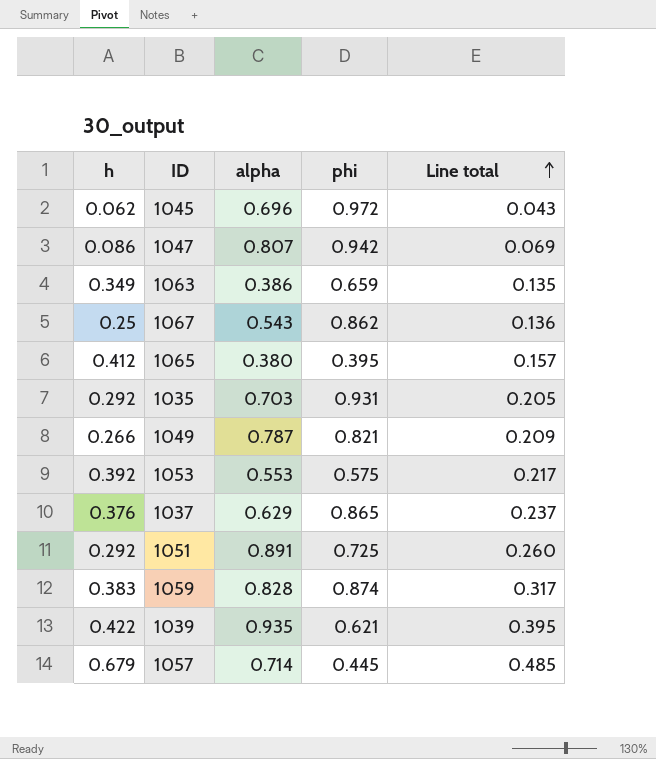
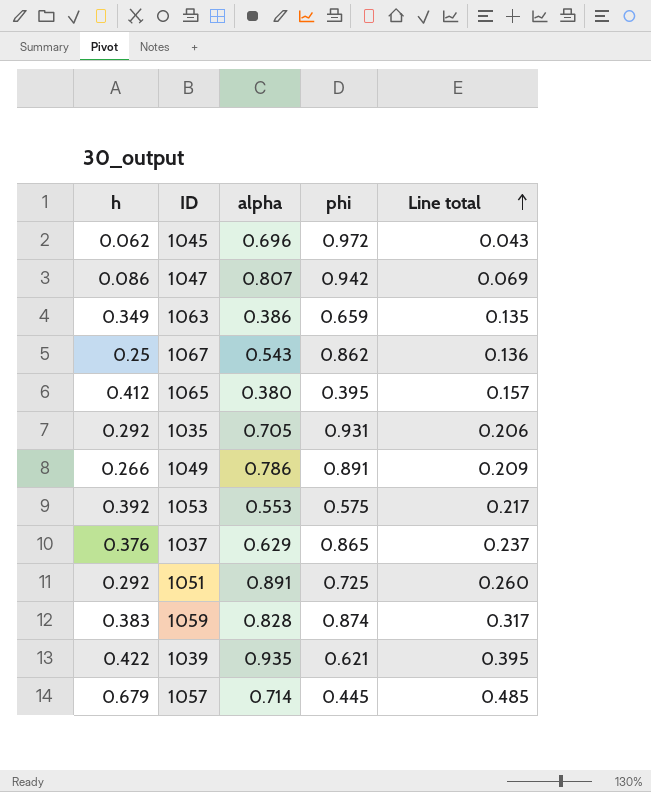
1035 | alpha: 0.703 -> 0.705
1035 | Line total: 0.205 -> 0.206
1049 | alpha: 0.787 -> 0.786
1049 | phi: 0.821 -> 0.891

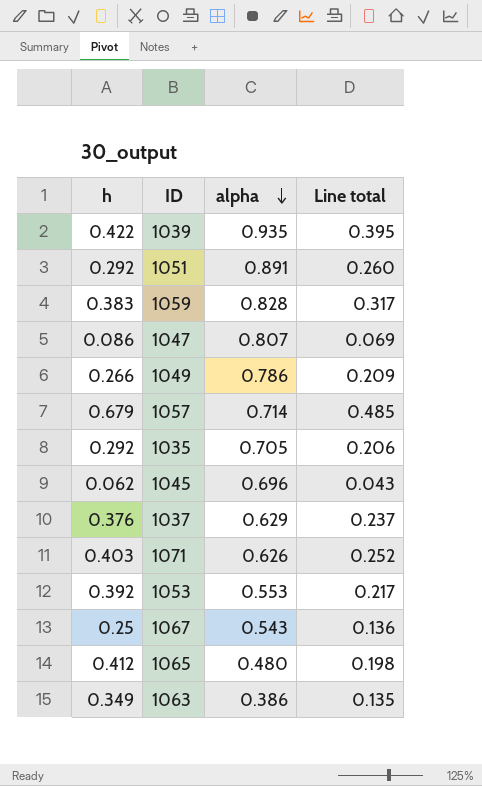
row order: Line total ascending -> alpha descending
column phi | position: 4 -> none
row 1071: none -> 0.403 | 0.626 | 0.252
1065 | alpha: 0.380 -> 0.480
1065 | Line total: 0.157 -> 0.198

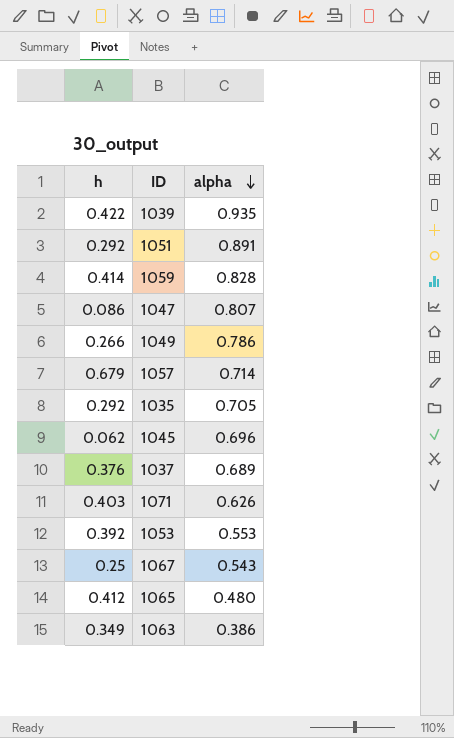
column Line total | formula: [h] * [alpha] -> none
1059 | h: 0.383 -> 0.414
1037 | alpha: 0.629 -> 0.689

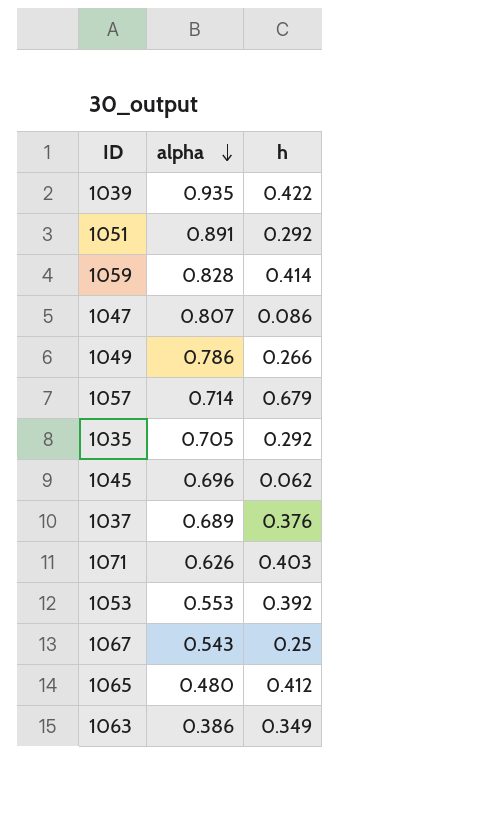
column h | position: 1 -> 3

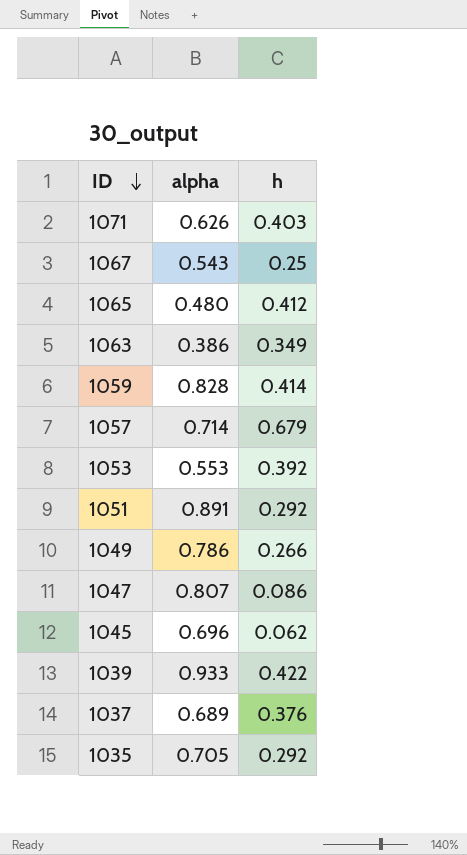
row order: alpha descending -> ID descending
1039 | alpha: 0.935 -> 0.933

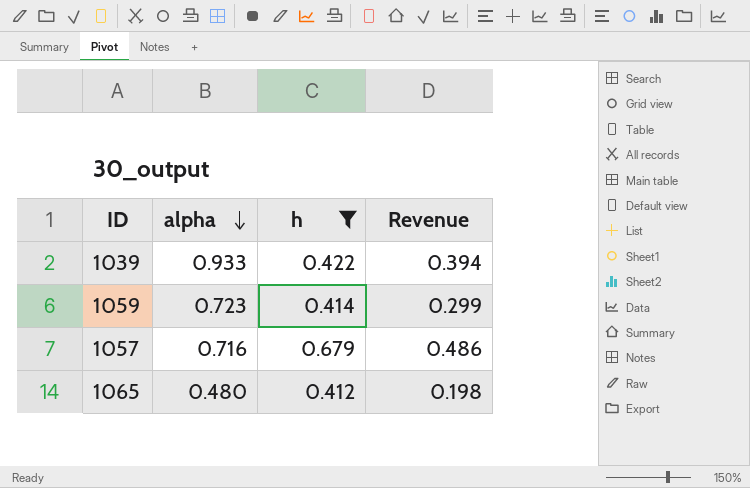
filter: none -> h >= 0.412
row order: ID descending -> alpha descending
column Revenue | formula: none -> [alpha] * [h]
1059 | alpha: 0.828 -> 0.723
1057 | alpha: 0.714 -> 0.716

